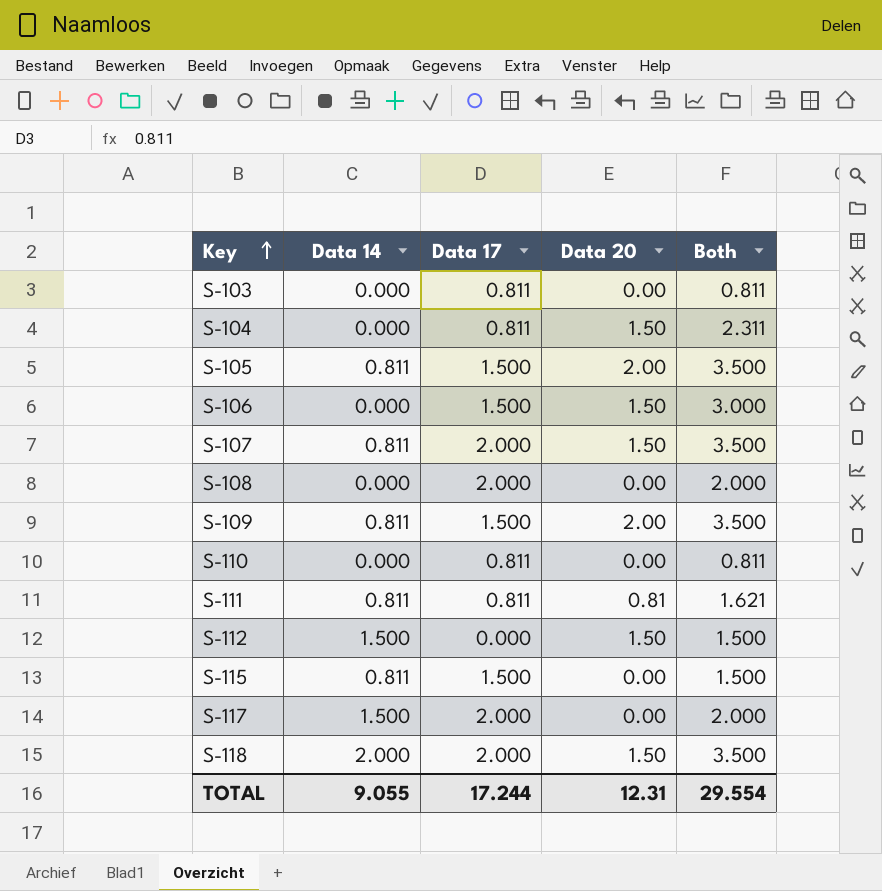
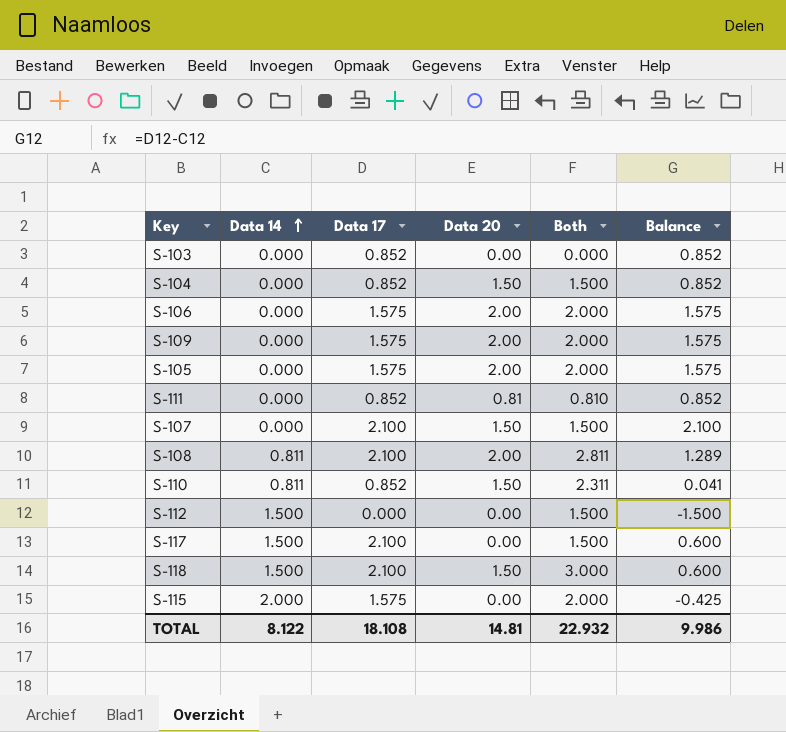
row order: Key ascending -> Data 14 ascending
column Both | formula: [Data 17] + [Data 20] -> [Data 14] + [Data 20]
column Balance | formula: none -> [Data 17] - [Data 14]
S-103 | Data 17: 0.811 -> 0.852
S-104 | Data 17: 0.811 -> 0.852
S-106 | Data 17: 1.500 -> 1.575
S-106 | Data 20: 1.50 -> 2.00
S-109 | Data 14: 0.811 -> 0.000
S-109 | Data 17: 1.500 -> 1.575
S-105 | Data 14: 0.811 -> 0.000
S-105 | Data 17: 1.500 -> 1.575
S-111 | Data 14: 0.811 -> 0.000
S-111 | Data 17: 0.811 -> 0.852
S-107 | Data 14: 0.811 -> 0.000
S-107 | Data 17: 2.000 -> 2.100
S-108 | Data 14: 0.000 -> 0.811
S-108 | Data 17: 2.000 -> 2.100
S-108 | Data 20: 0.00 -> 2.00
S-110 | Data 14: 0.000 -> 0.811
S-110 | Data 17: 0.811 -> 0.852
S-110 | Data 20: 0.00 -> 1.50
S-112 | Data 20: 1.50 -> 0.00
S-117 | Data 17: 2.000 -> 2.100
S-118 | Data 14: 2.000 -> 1.500
S-118 | Data 17: 2.000 -> 2.100
S-115 | Data 14: 0.811 -> 2.000
S-115 | Data 17: 1.500 -> 1.575
TOTAL | Data 14: 9.055 -> 8.122
TOTAL | Data 17: 17.244 -> 18.108
TOTAL | Data 20: 12.31 -> 14.81
TOTAL | Both: 29.554 -> 22.932

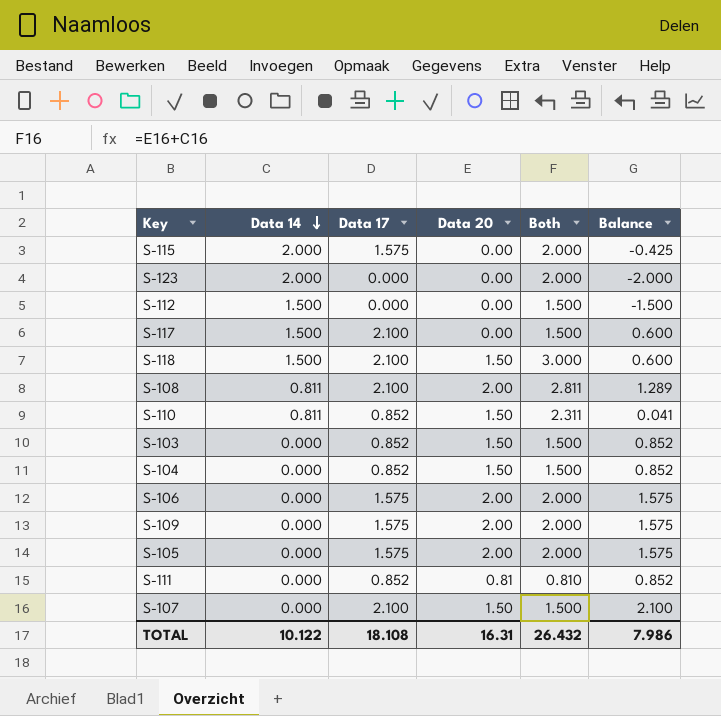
row order: Data 14 ascending -> Data 14 descending
row S-123: none -> 2.000 | 0.000 | 0.00 | 2.000 | -2.000
S-103 | Data 20: 0.00 -> 1.50
S-103 | Both: 0.000 -> 1.500
TOTAL | Data 14: 8.122 -> 10.122
TOTAL | Data 20: 14.81 -> 16.31
TOTAL | Both: 22.932 -> 26.432
TOTAL | Balance: 9.986 -> 7.986

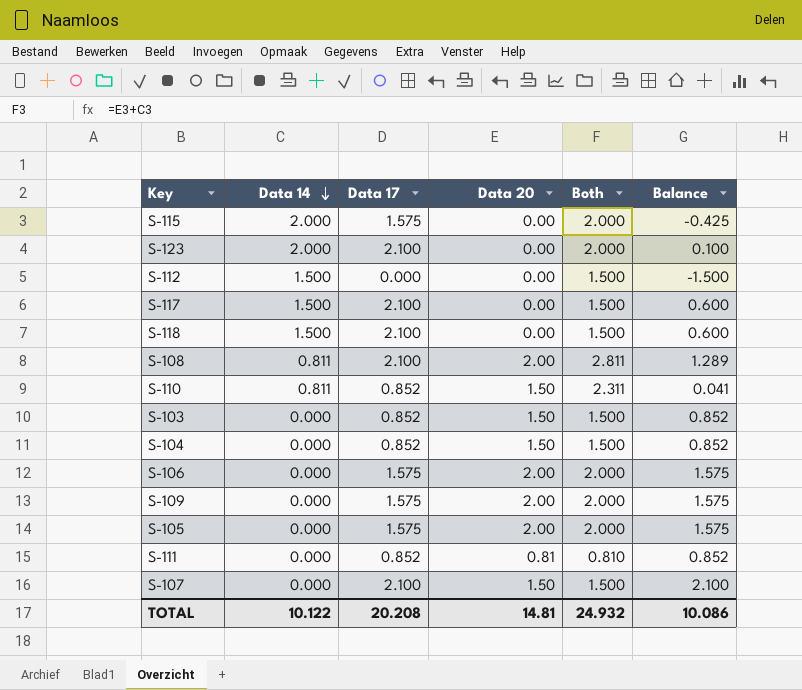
S-123 | Data 17: 0.000 -> 2.100
S-123 | Balance: -2.000 -> 0.100
S-118 | Data 20: 1.50 -> 0.00
S-118 | Both: 3.000 -> 1.500
TOTAL | Data 17: 18.108 -> 20.208
TOTAL | Data 20: 16.31 -> 14.81
TOTAL | Both: 26.432 -> 24.932
TOTAL | Balance: 7.986 -> 10.086

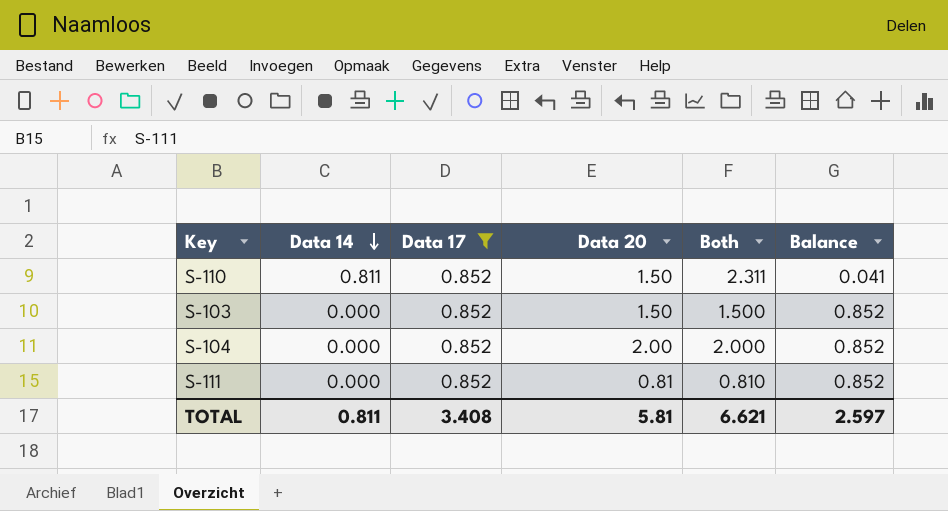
filter: none -> Data 17 = 0.852
S-104 | Data 20: 1.50 -> 2.00
S-104 | Both: 1.500 -> 2.000
TOTAL | Data 14: 10.122 -> 0.811
TOTAL | Data 17: 20.208 -> 3.408
TOTAL | Data 20: 14.81 -> 5.81
TOTAL | Both: 24.932 -> 6.621
TOTAL | Balance: 10.086 -> 2.597

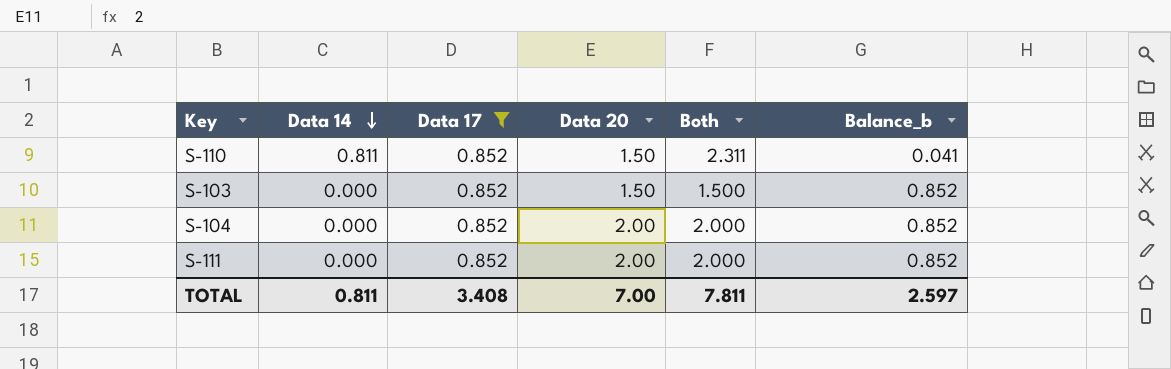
column name: Balance -> Balance_b
S-111 | Data 20: 0.81 -> 2.00
S-111 | Both: 0.810 -> 2.000
TOTAL | Data 20: 5.81 -> 7.00
TOTAL | Both: 6.621 -> 7.811

